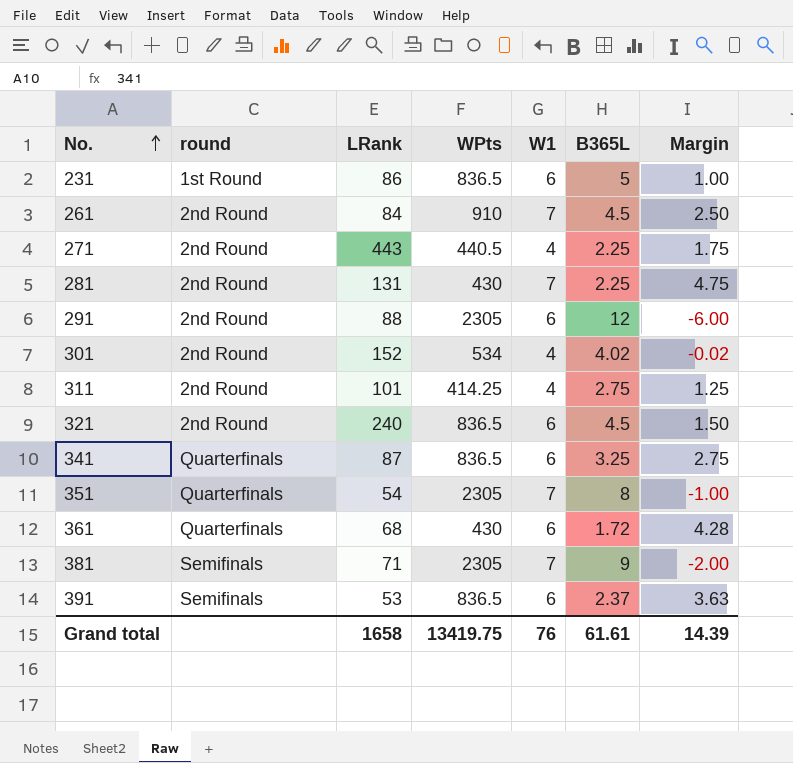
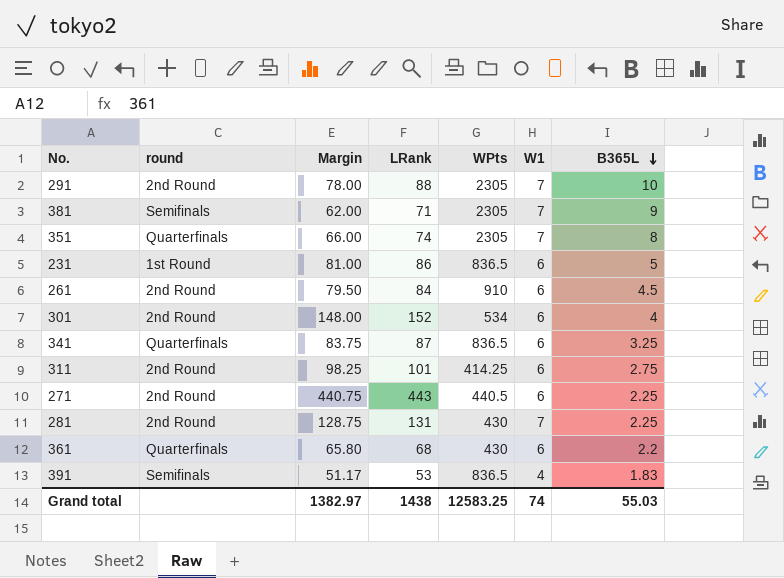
row order: No. ascending -> B365L descending
column Margin | formula: [W1] - [B365L] -> [LRank] - [B365L]
column Margin | position: 7 -> 3
row 321: 2nd Round | 240 | 836.5 | 6 | 4.5 | 1.50 -> none
291 | W1: 6 -> 7
291 | B365L: 12 -> 10
351 | LRank: 54 -> 74
261 | W1: 7 -> 6
301 | W1: 4 -> 6
301 | B365L: 4.02 -> 4
311 | W1: 4 -> 6
271 | W1: 4 -> 6
361 | B365L: 1.72 -> 2.2
391 | W1: 6 -> 4
391 | B365L: 2.37 -> 1.83
Grand total | Margin: 14.39 -> 1382.97
Grand total | LRank: 1658 -> 1438
Grand total | WPts: 13419.75 -> 12583.25
Grand total | W1: 76 -> 74
Grand total | B365L: 61.61 -> 55.03

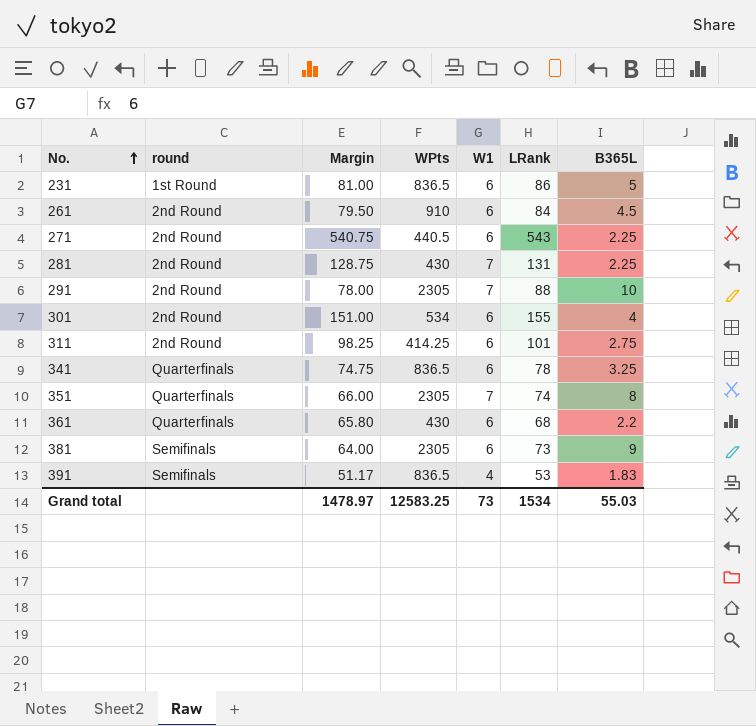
row order: B365L descending -> No. ascending
column LRank | position: 4 -> 6
271 | Margin: 440.75 -> 540.75
271 | LRank: 443 -> 543
301 | Margin: 148.00 -> 151.00
301 | LRank: 152 -> 155
341 | Margin: 83.75 -> 74.75
341 | LRank: 87 -> 78
381 | Margin: 62.00 -> 64.00
381 | W1: 7 -> 6
381 | LRank: 71 -> 73
Grand total | Margin: 1382.97 -> 1478.97
Grand total | W1: 74 -> 73
Grand total | LRank: 1438 -> 1534

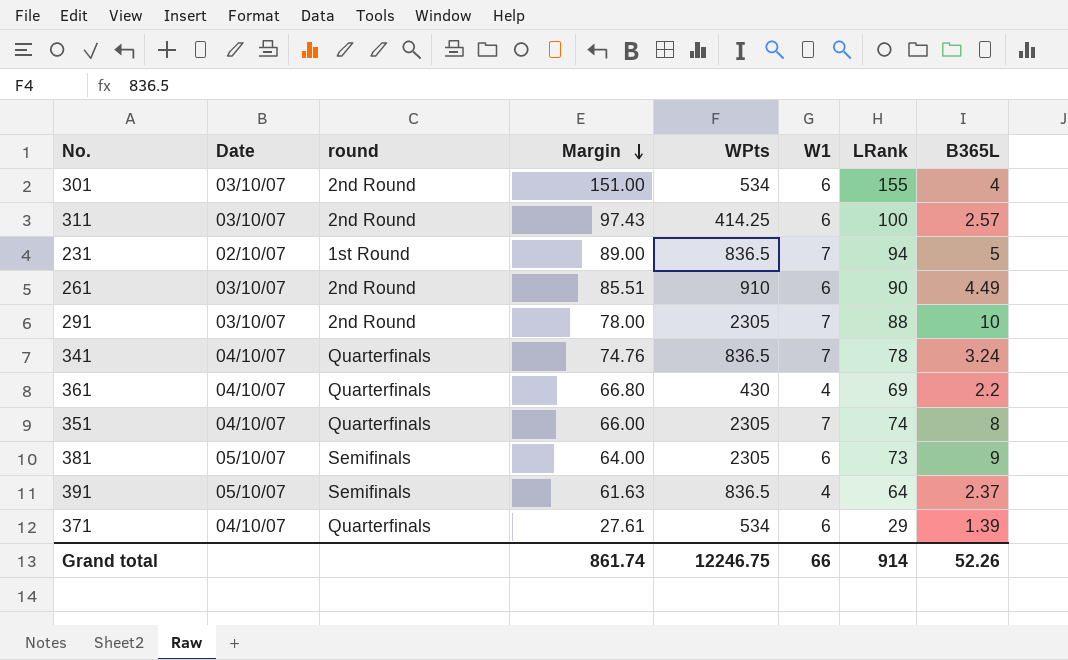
row order: No. ascending -> Margin descending
column Date | position: none -> 2
row 271: 2nd Round | 540.75 | 440.5 | 6 | 543 | 2.25 -> none
row 281: 2nd Round | 128.75 | 430 | 7 | 131 | 2.25 -> none
311 | Margin: 98.25 -> 97.43
311 | LRank: 101 -> 100
311 | B365L: 2.75 -> 2.57
231 | Margin: 81.00 -> 89.00
231 | W1: 6 -> 7
231 | LRank: 86 -> 94
261 | Margin: 79.50 -> 85.51
261 | LRank: 84 -> 90
261 | B365L: 4.5 -> 4.49
341 | Margin: 74.75 -> 74.76
341 | W1: 6 -> 7
341 | B365L: 3.25 -> 3.24
361 | Margin: 65.80 -> 66.80
361 | W1: 6 -> 4
361 | LRank: 68 -> 69
391 | Margin: 51.17 -> 61.63
391 | LRank: 53 -> 64
391 | B365L: 1.83 -> 2.37
row 371: none -> 04/10/07 | Quarterfinals | 27.61 | 534 | 6 | 29 | 1.39
Grand total | Margin: 1478.97 -> 861.74
Grand total | WPts: 12583.25 -> 12246.75
Grand total | W1: 73 -> 66
Grand total | LRank: 1534 -> 914
Grand total | B365L: 55.03 -> 52.26

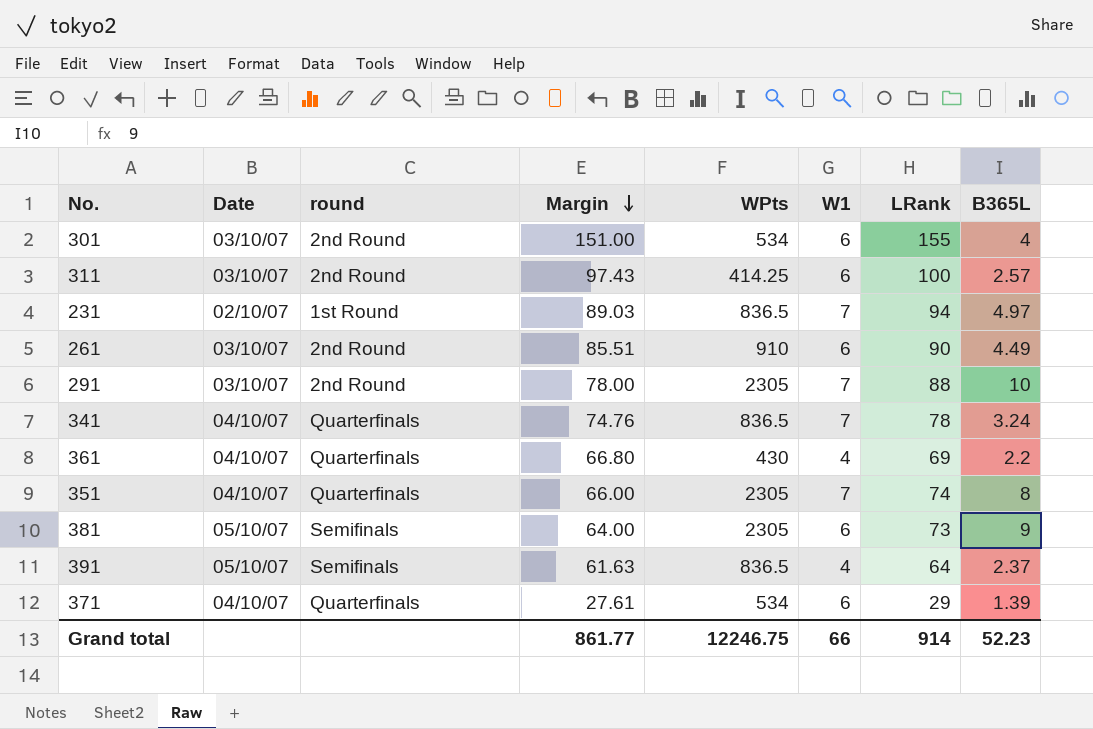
231 | Margin: 89.00 -> 89.03
231 | B365L: 5 -> 4.97
Grand total | Margin: 861.74 -> 861.77
Grand total | B365L: 52.26 -> 52.23

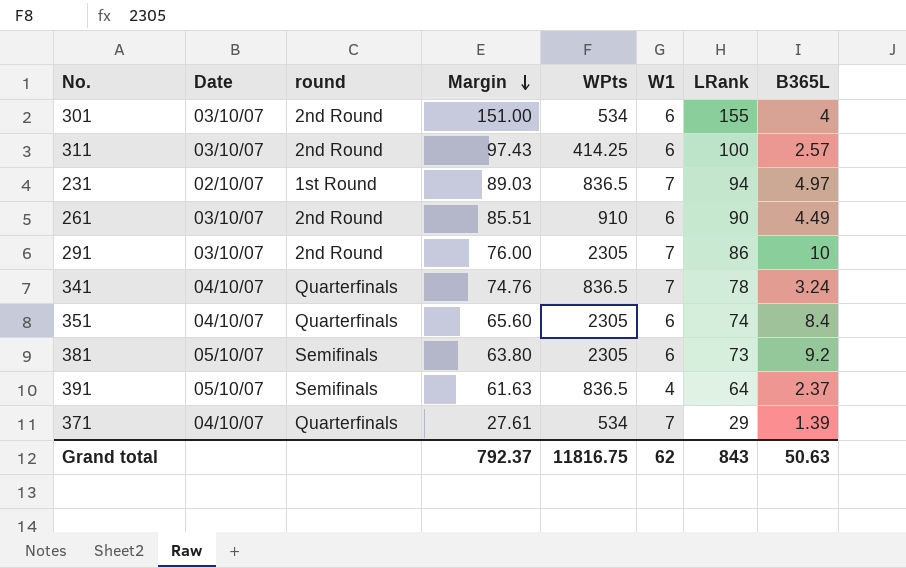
row 361: 04/10/07 | Quarterfinals | 66.80 | 430 | 4 | 69 | 2.2 -> none
291 | Margin: 78.00 -> 76.00
291 | LRank: 88 -> 86
351 | Margin: 66.00 -> 65.60
351 | W1: 7 -> 6
351 | B365L: 8 -> 8.4
381 | Margin: 64.00 -> 63.80
381 | B365L: 9 -> 9.2
371 | W1: 6 -> 7
Grand total | Margin: 861.77 -> 792.37
Grand total | WPts: 12246.75 -> 11816.75
Grand total | W1: 66 -> 62
Grand total | LRank: 914 -> 843
Grand total | B365L: 52.23 -> 50.63

